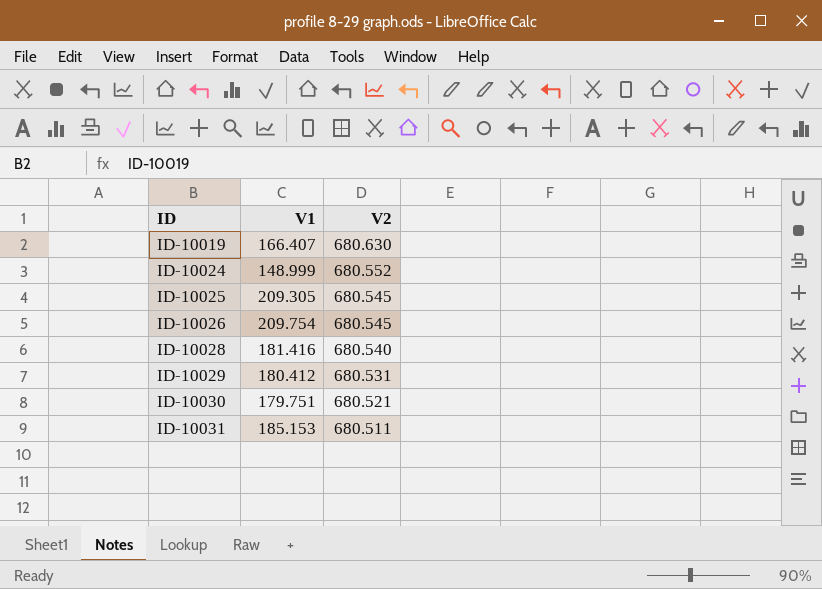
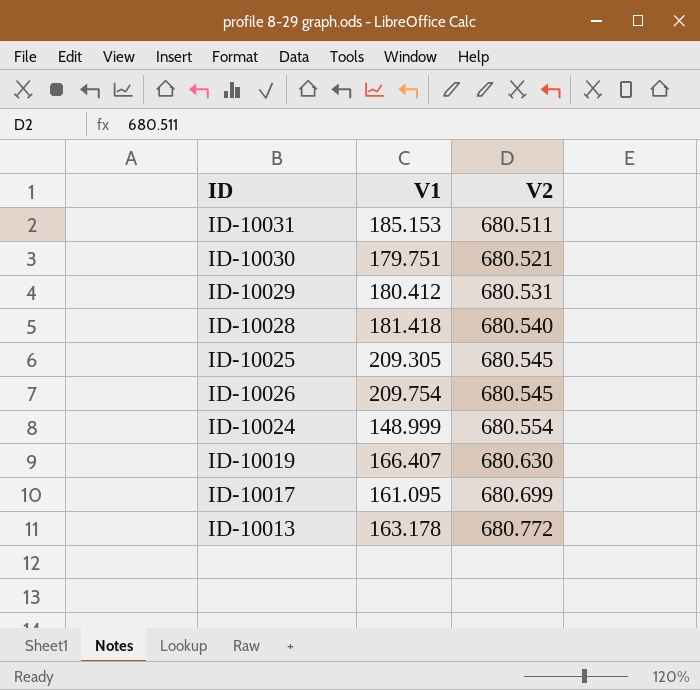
row order: ID ascending -> V2 ascending
ID-10028 | V1: 181.416 -> 181.418
ID-10024 | V2: 680.552 -> 680.554
row ID-10017: none -> 161.095 | 680.699
row ID-10013: none -> 163.178 | 680.772

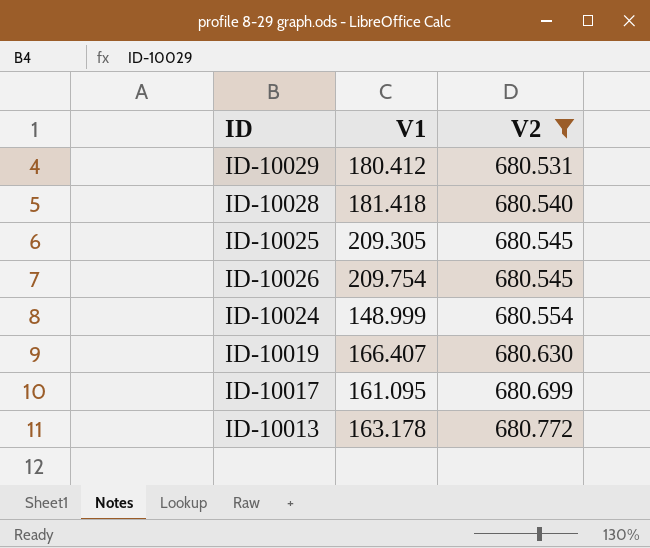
filter: none -> V2 >= 680.531

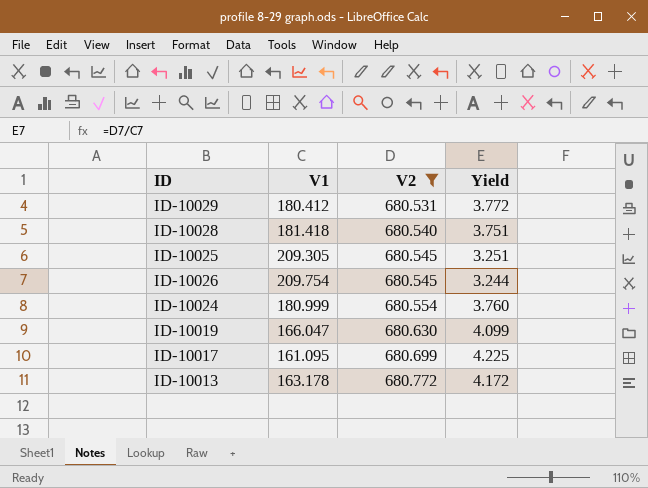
column Yield | formula: none -> [V2] / [V1]
ID-10024 | V1: 148.999 -> 180.999
ID-10019 | V1: 166.407 -> 166.047

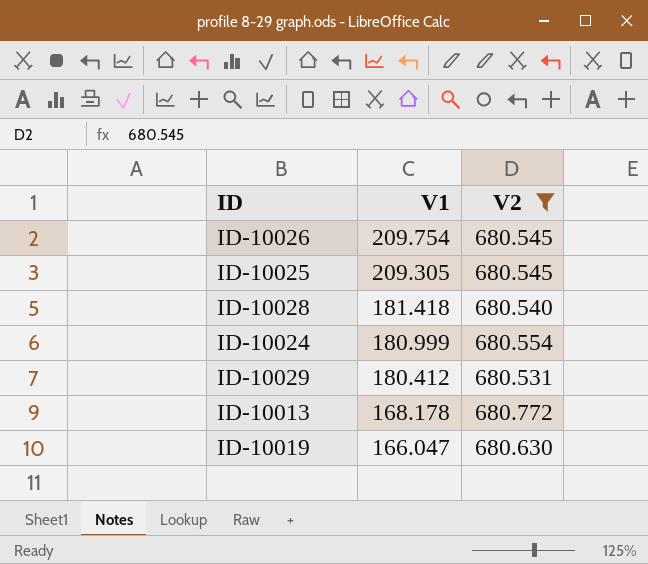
row order: V2 ascending -> V1 descending
column Yield | formula: [V2] / [V1] -> none
row ID-10017: 161.095 | 680.699 | 4.225 -> none
ID-10013 | V1: 163.178 -> 168.178

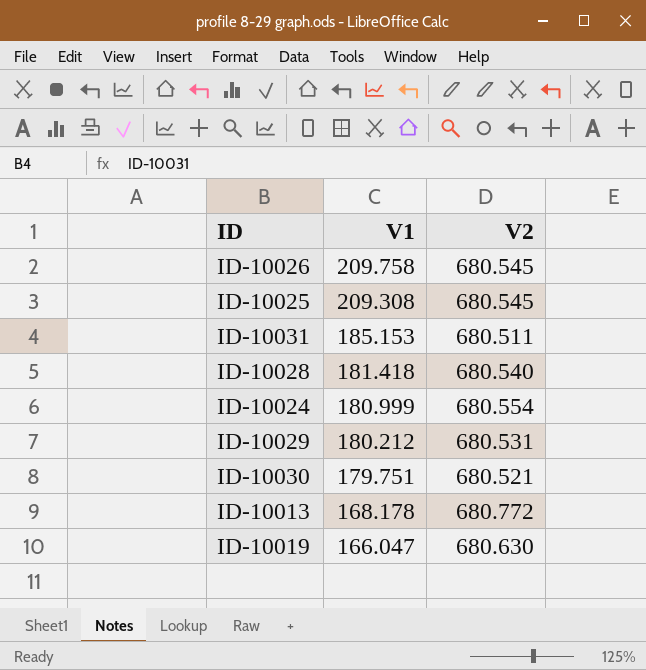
filter: V2 >= 680.531 -> none
ID-10026 | V1: 209.754 -> 209.758
ID-10025 | V1: 209.305 -> 209.308
ID-10029 | V1: 180.412 -> 180.212

